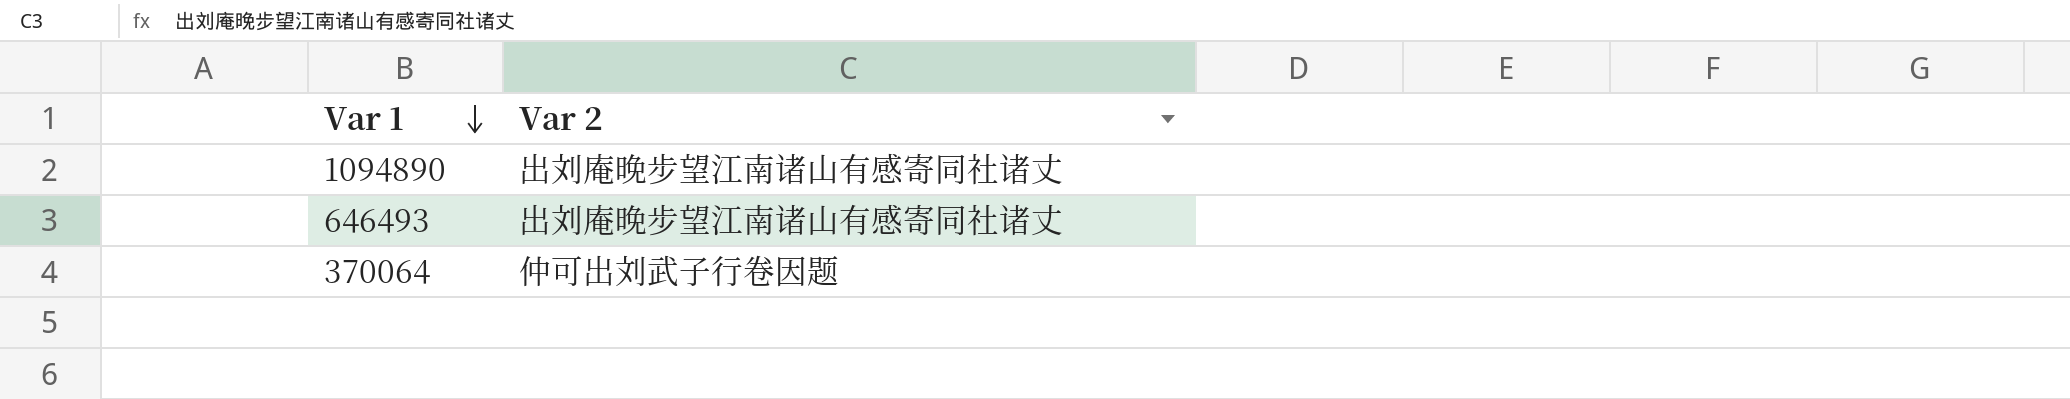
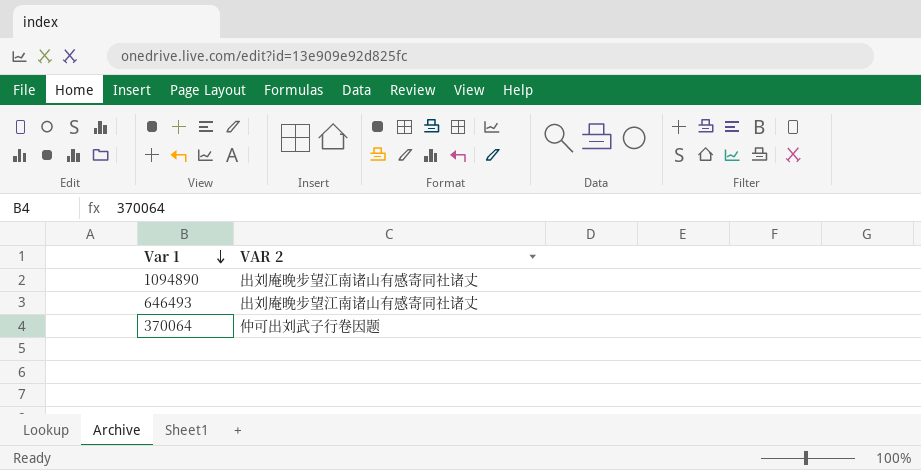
column name: Var 2 -> VAR 2

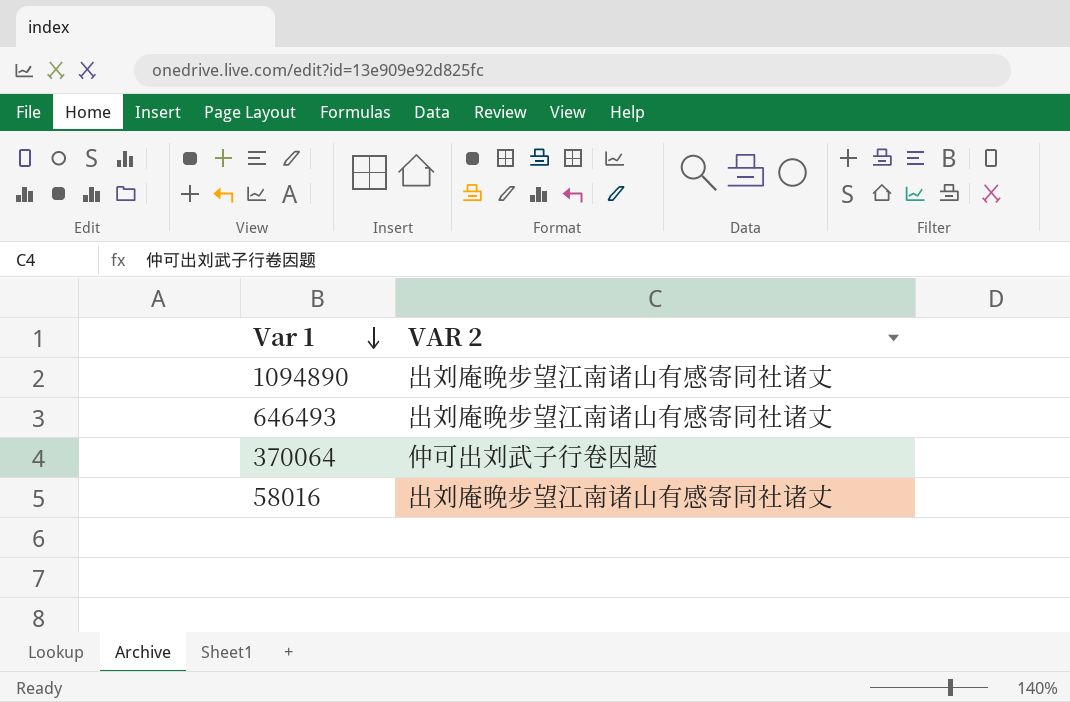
row 58016: none -> 出刘庵晚步望江南诸山有感寄同社诸丈

